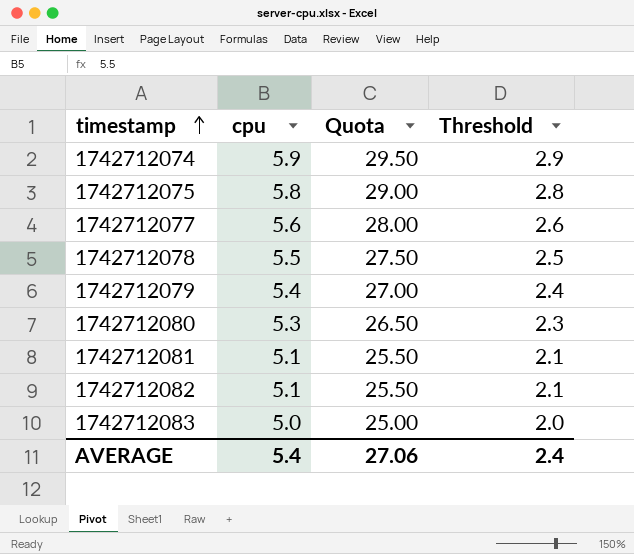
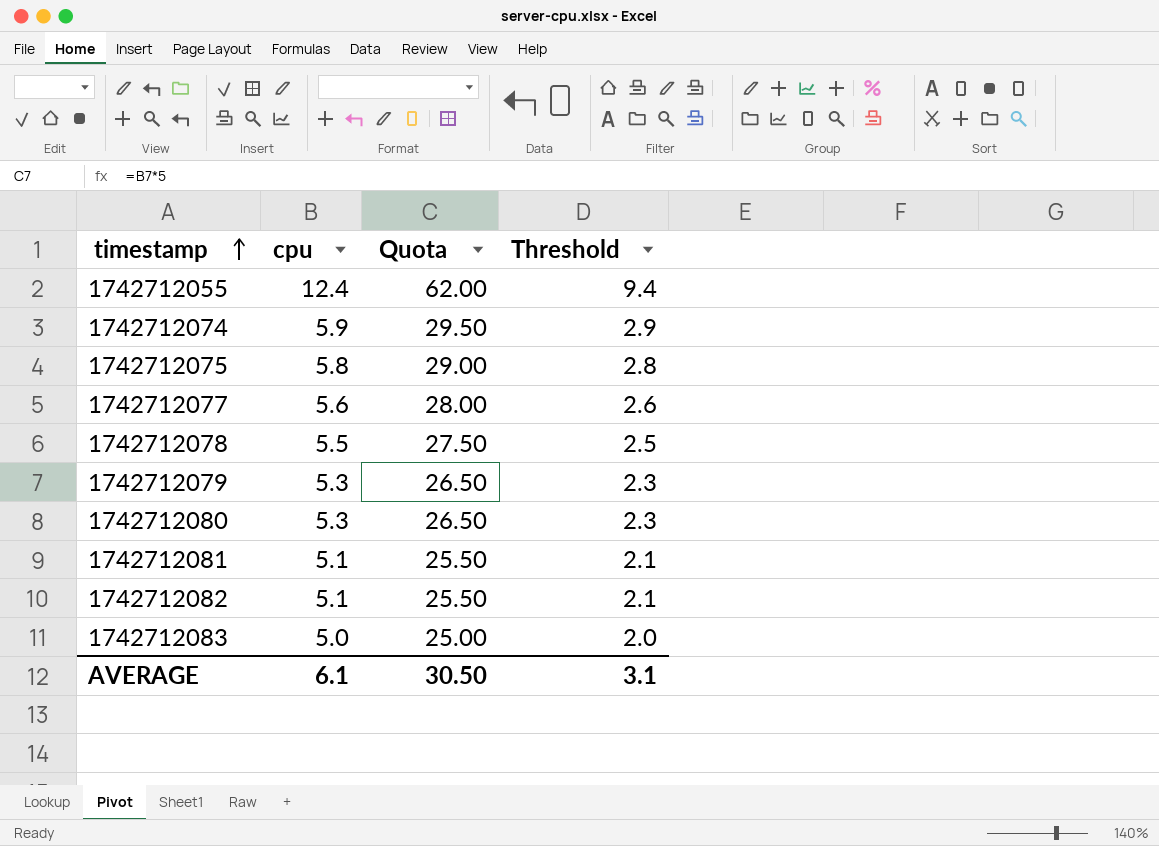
row 1742712055: none -> 12.4 | 62.00 | 9.4
1742712079 | cpu: 5.4 -> 5.3
1742712079 | Quota: 27.00 -> 26.50
1742712079 | Threshold: 2.4 -> 2.3
AVERAGE | cpu: 5.4 -> 6.1
AVERAGE | Quota: 27.06 -> 30.50
AVERAGE | Threshold: 2.4 -> 3.1

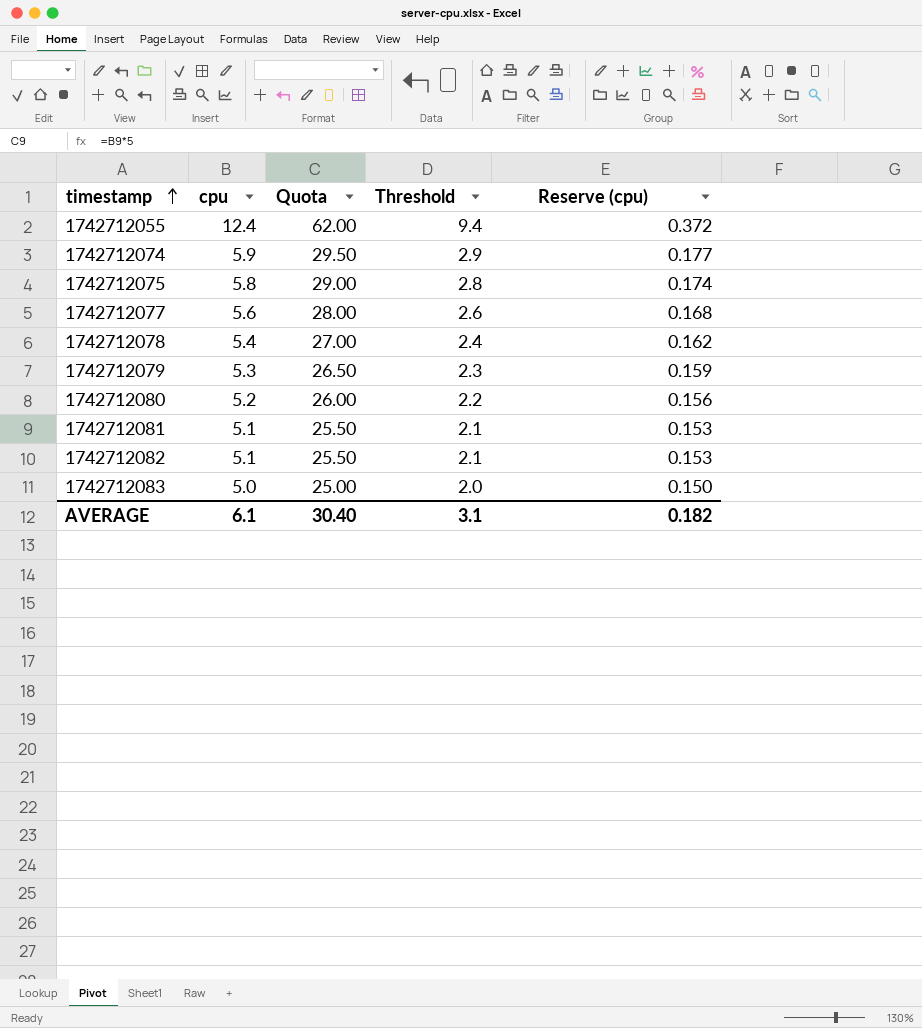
column Reserve (cpu) | formula: none -> [cpu] * 0.03
1742712078 | cpu: 5.5 -> 5.4
1742712078 | Quota: 27.50 -> 27.00
1742712078 | Threshold: 2.5 -> 2.4
1742712080 | cpu: 5.3 -> 5.2
1742712080 | Quota: 26.50 -> 26.00
1742712080 | Threshold: 2.3 -> 2.2
AVERAGE | Quota: 30.50 -> 30.40

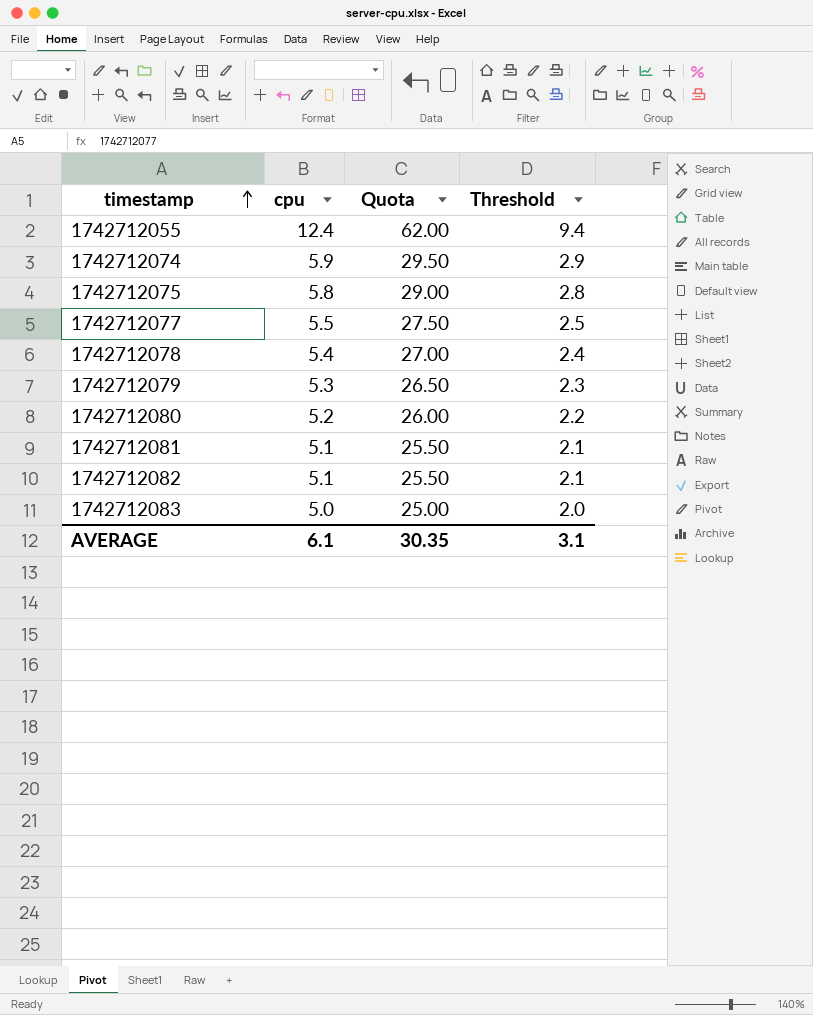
column Reserve (cpu) | formula: [cpu] * 0.03 -> none
1742712077 | cpu: 5.6 -> 5.5
1742712077 | Quota: 28.00 -> 27.50
1742712077 | Threshold: 2.6 -> 2.5
AVERAGE | Quota: 30.40 -> 30.35

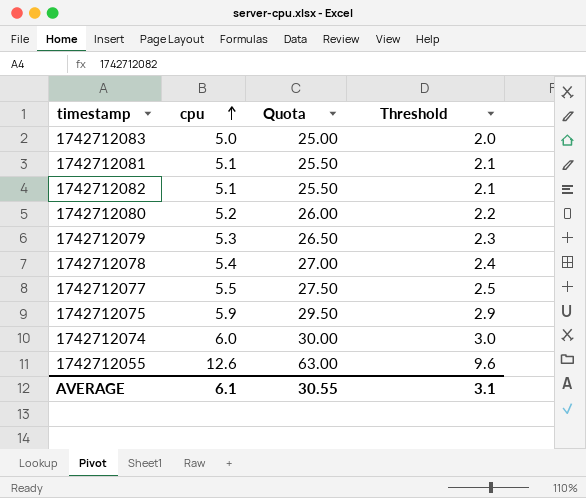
row order: timestamp ascending -> cpu ascending
1742712075 | cpu: 5.8 -> 5.9
1742712075 | Quota: 29.00 -> 29.50
1742712075 | Threshold: 2.8 -> 2.9
1742712074 | cpu: 5.9 -> 6.0
1742712074 | Quota: 29.50 -> 30.00
1742712074 | Threshold: 2.9 -> 3.0
1742712055 | cpu: 12.4 -> 12.6
1742712055 | Quota: 62.00 -> 63.00
1742712055 | Threshold: 9.4 -> 9.6
AVERAGE | Quota: 30.35 -> 30.55

